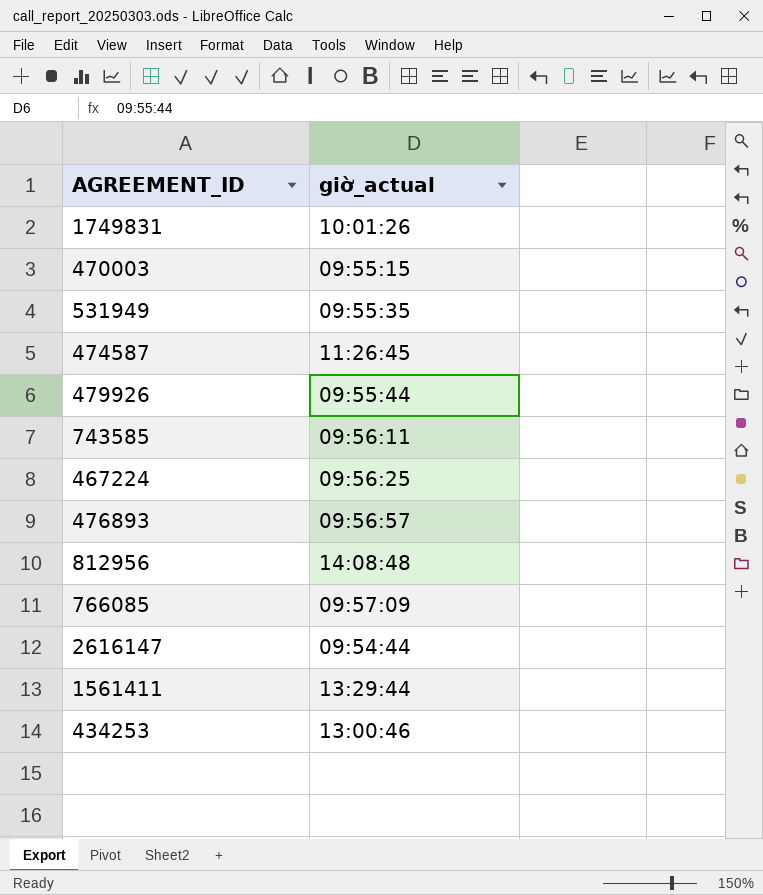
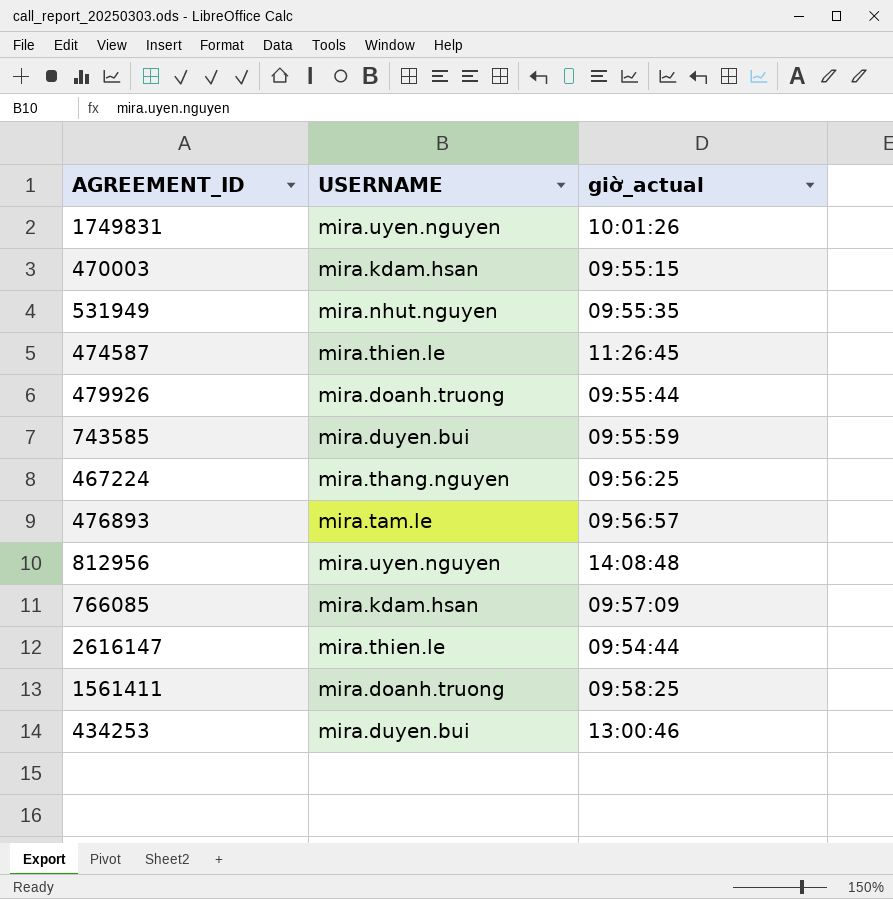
column USERNAME | position: none -> 2
743585 | giờ_actual: 09:56:11 -> 09:55:59
1561411 | giờ_actual: 13:29:44 -> 09:58:25

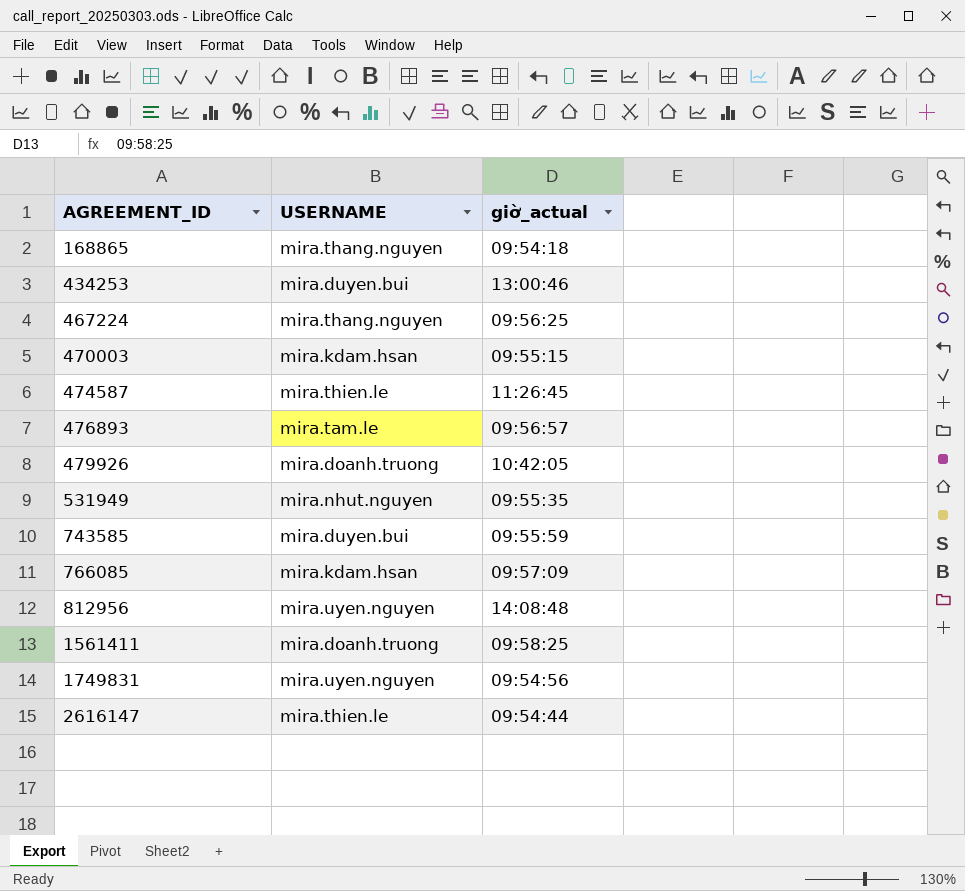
row order: none -> AGREEMENT_ID ascending
row 168865: none -> mira.thang.nguyen | 09:54:18
479926 | giờ_actual: 09:55:44 -> 10:42:05
1749831 | giờ_actual: 10:01:26 -> 09:54:56

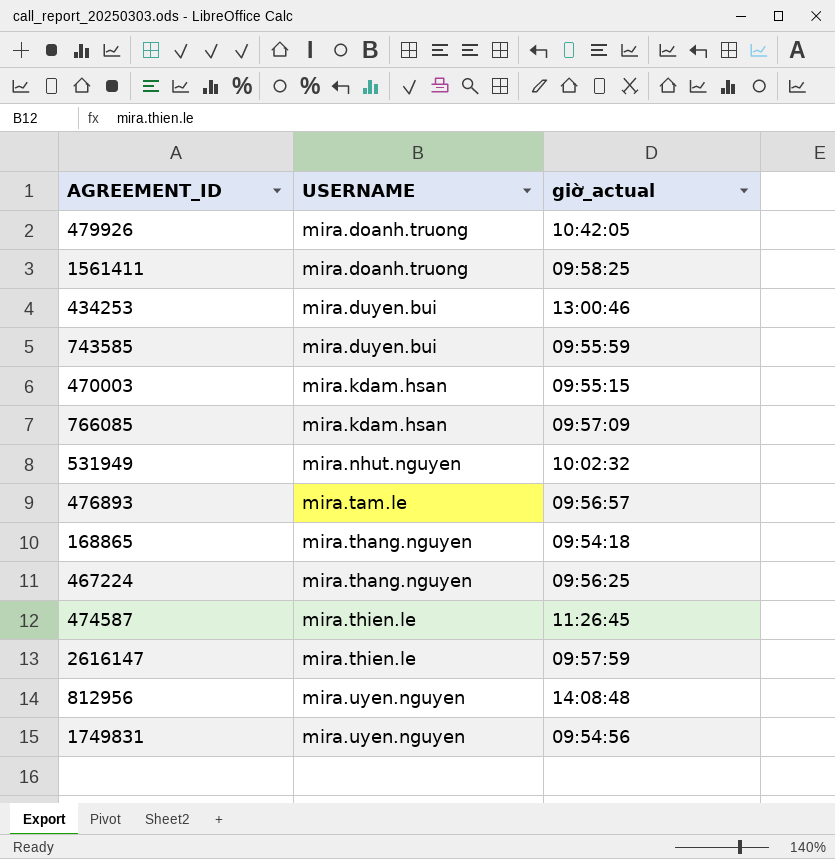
row order: AGREEMENT_ID ascending -> USERNAME ascending
531949 | giờ_actual: 09:55:35 -> 10:02:32
2616147 | giờ_actual: 09:54:44 -> 09:57:59

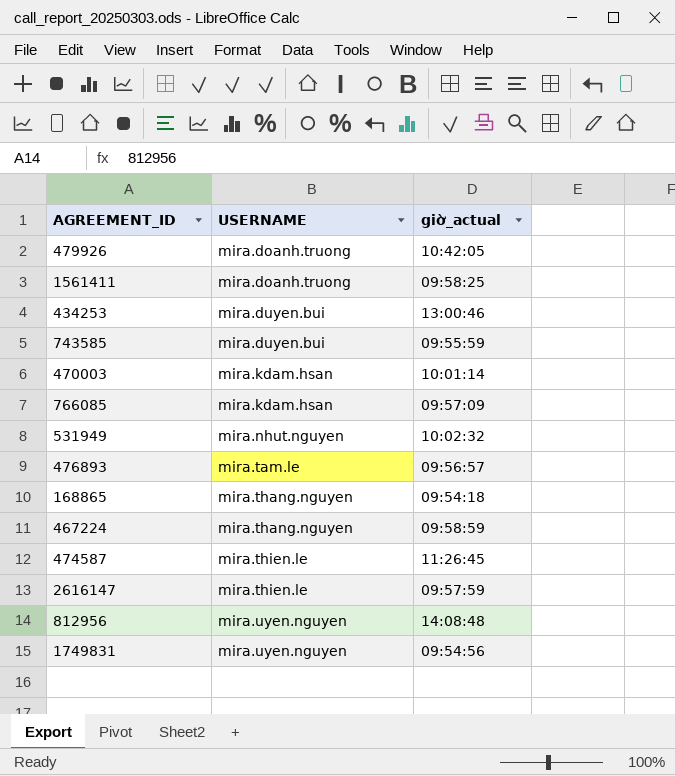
470003 | giờ_actual: 09:55:15 -> 10:01:14
467224 | giờ_actual: 09:56:25 -> 09:58:59

